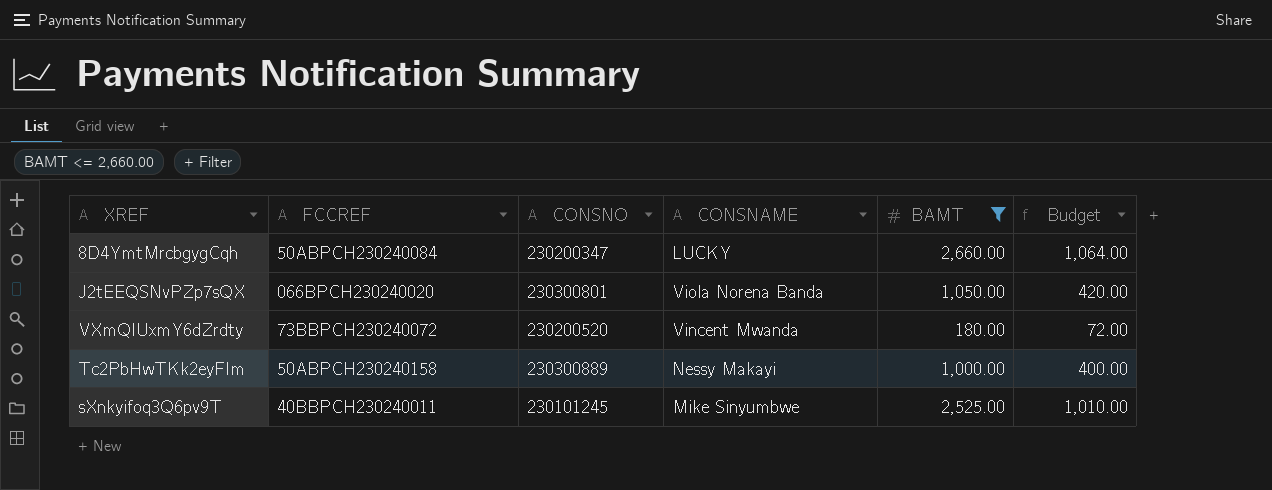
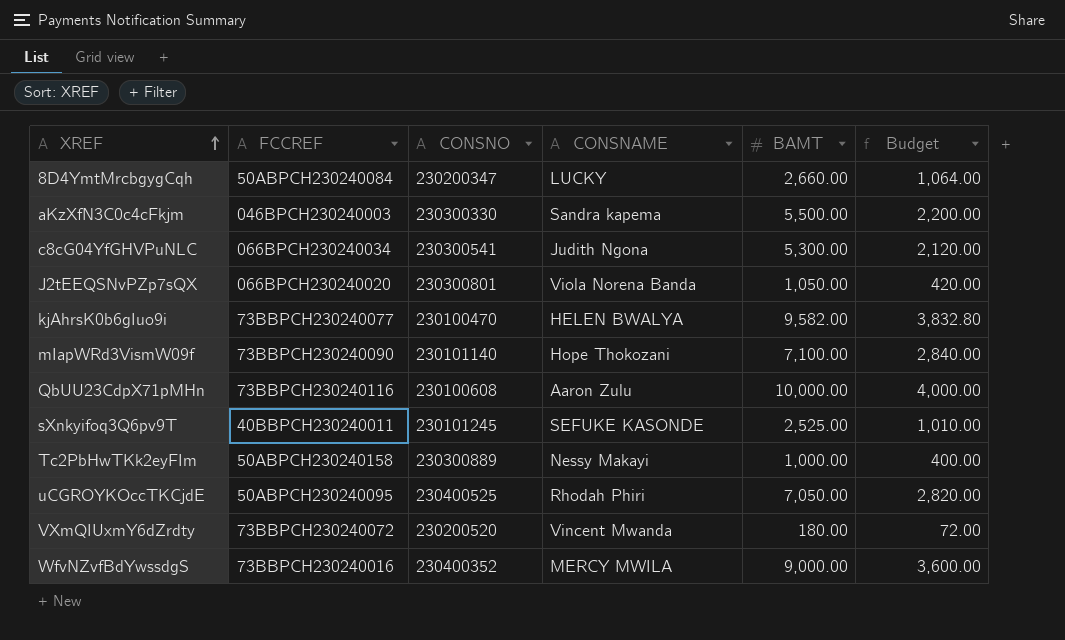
filter: BAMT <= 2,660.00 -> none
row order: none -> XREF ascending
sXnkyifoq3Q6pv9T | CONSNAME: Mike Sinyumbwe -> SEFUKE KASONDE

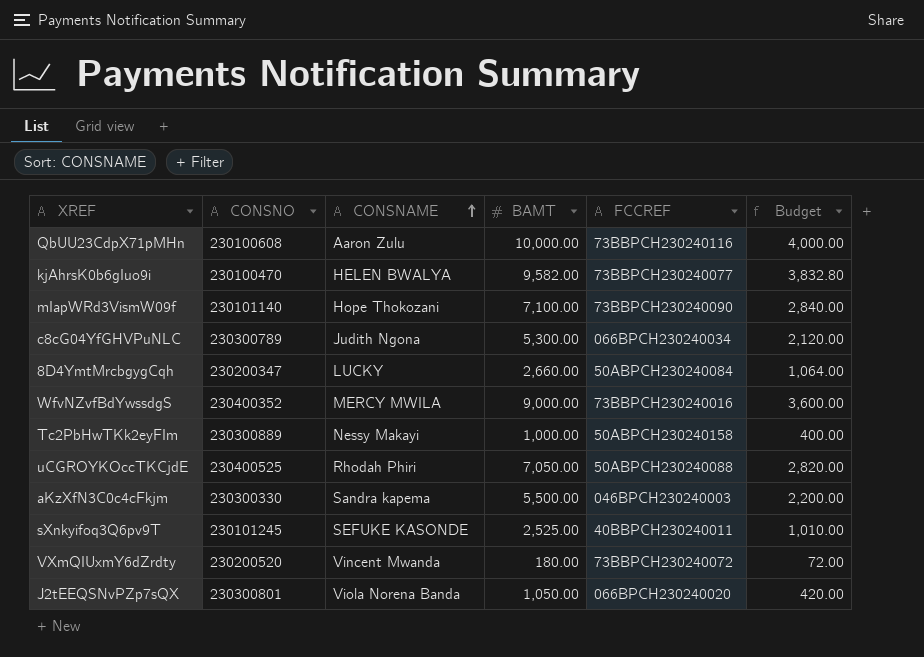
row order: XREF ascending -> CONSNAME ascending
column FCCREF | position: 2 -> 5
c8cG04YfGHVPuNLC | CONSNO: 230300541 -> 230300789
uCGROYKOccTKCjdE | FCCREF: 50ABPCH230240095 -> 50ABPCH230240088

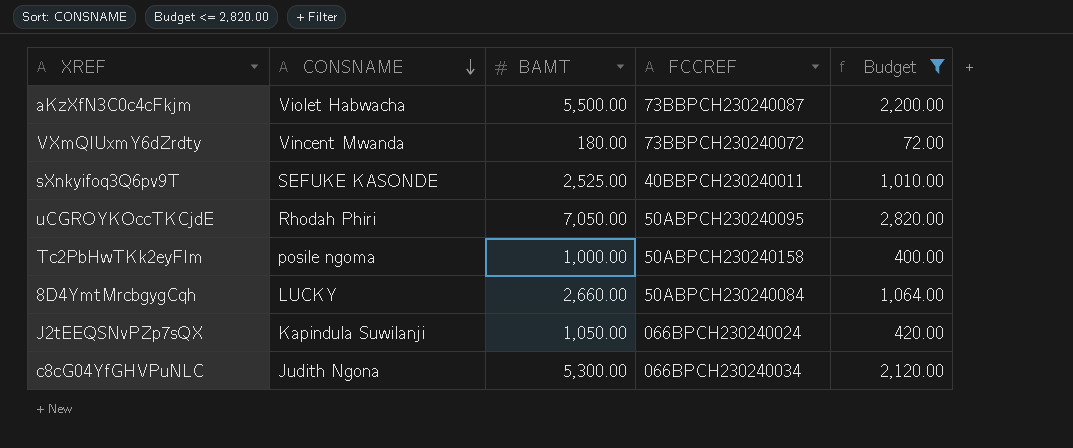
filter: none -> Budget <= 2,820.00
row order: CONSNAME ascending -> CONSNAME descending
column CONSNO | position: 2 -> none
aKzXfN3C0c4cFkjm | CONSNAME: Sandra kapema -> Violet Habwacha
aKzXfN3C0c4cFkjm | FCCREF: 046BPCH230240003 -> 73BBPCH230240087
uCGROYKOccTKCjdE | FCCREF: 50ABPCH230240088 -> 50ABPCH230240095
Tc2PbHwTKk2eyFIm | CONSNAME: Nessy Makayi -> posile ngoma
J2tEEQSNvPZp7sQX | CONSNAME: Viola Norena Banda -> Kapindula Suwilanji
J2tEEQSNvPZp7sQX | FCCREF: 066BPCH230240020 -> 066BPCH230240024

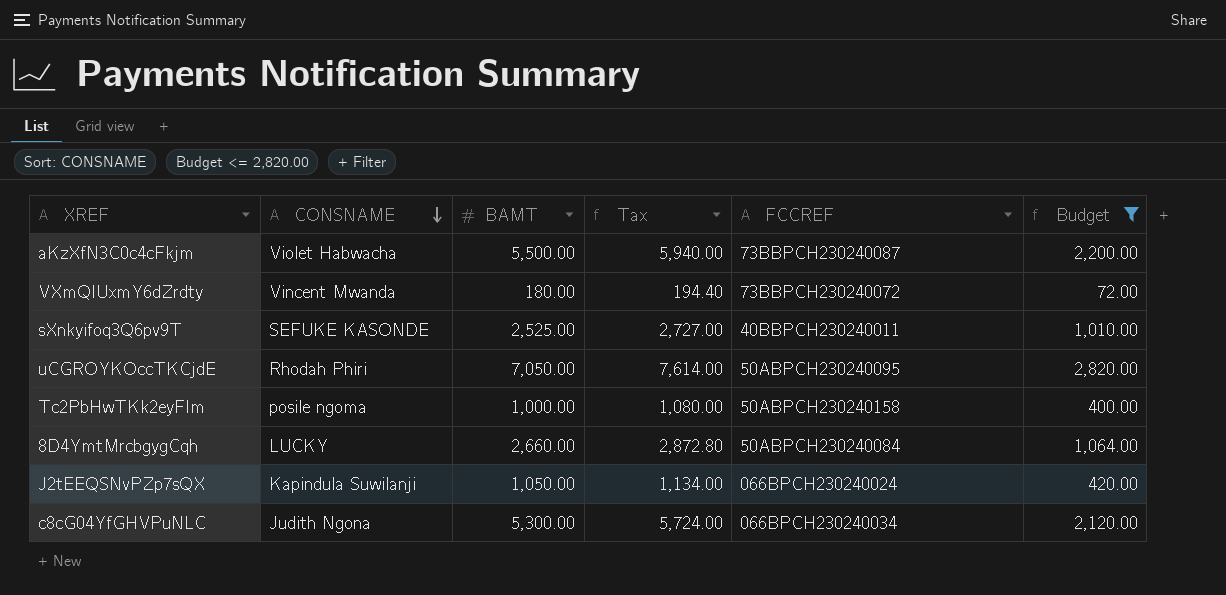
column Tax | formula: none -> [BAMT] * 1.08

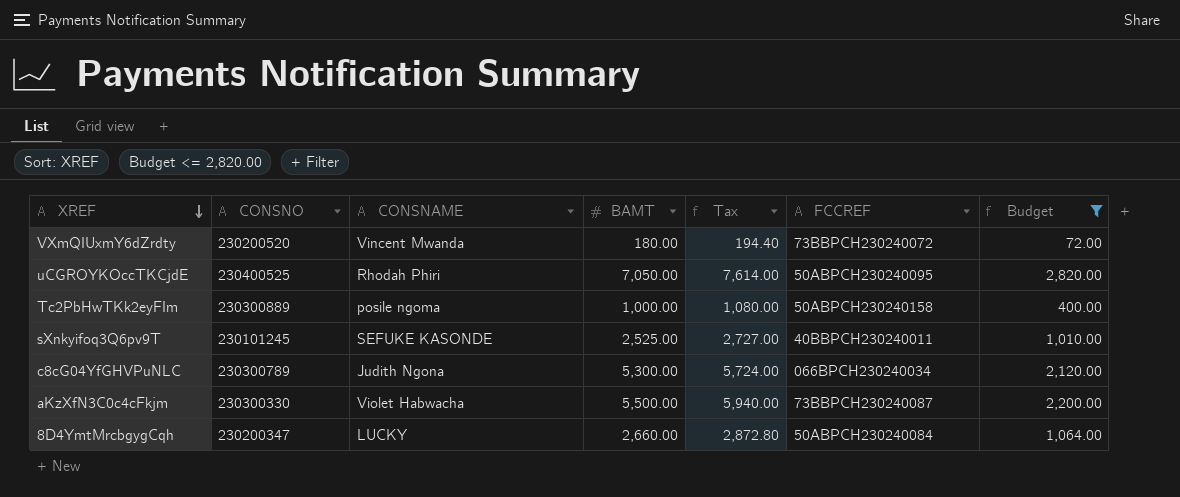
row order: CONSNAME descending -> XREF descending
column CONSNO | position: none -> 2
row J2tEEQSNvPZp7sQX: Kapindula Suwilanji | 1,050.00 | 1,134.00 | 066BPCH230240024 | 420.00 -> none

